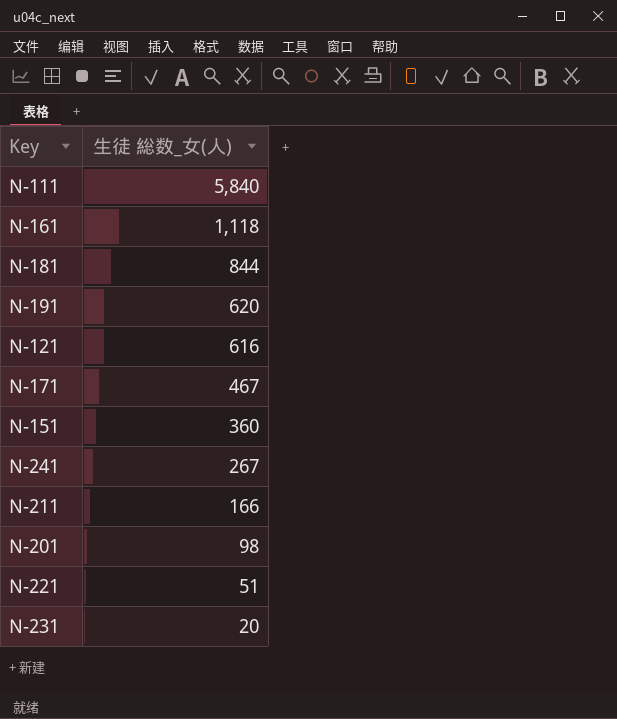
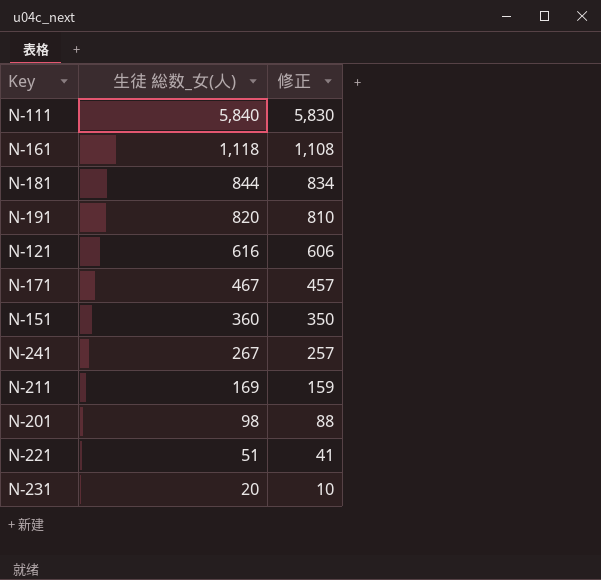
column 修正 | formula: none -> [生徒 総数_女(人)] - 10
N-191 | 生徒 総数_女(人): 620 -> 820
N-211 | 生徒 総数_女(人): 166 -> 169

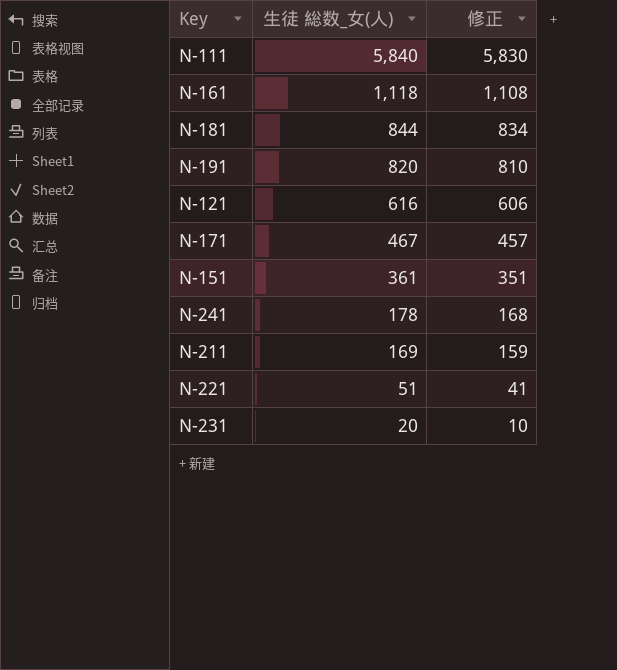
row N-201: 98 | 88 -> none
N-151 | 生徒 総数_女(人): 360 -> 361
N-151 | 修正: 350 -> 351
N-241 | 生徒 総数_女(人): 267 -> 178
N-241 | 修正: 257 -> 168

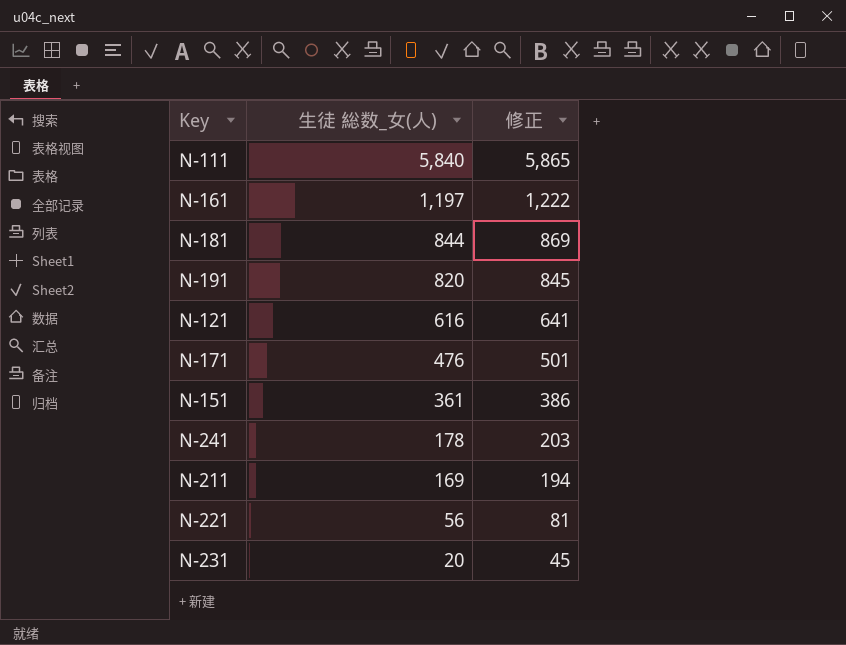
column 修正 | formula: [生徒 総数_女(人)] - 10 -> [生徒 総数_女(人)] + 25
N-161 | 生徒 総数_女(人): 1,118 -> 1,197
N-171 | 生徒 総数_女(人): 467 -> 476
N-221 | 生徒 総数_女(人): 51 -> 56

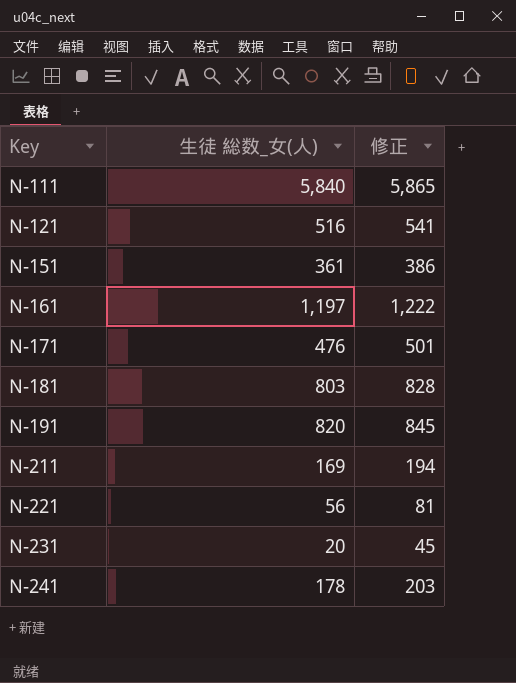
row order: 生徒 総数_女(人) descending -> Key ascending
N-121 | 生徒 総数_女(人): 616 -> 516
N-121 | 修正: 641 -> 541
N-181 | 生徒 総数_女(人): 844 -> 803
N-181 | 修正: 869 -> 828

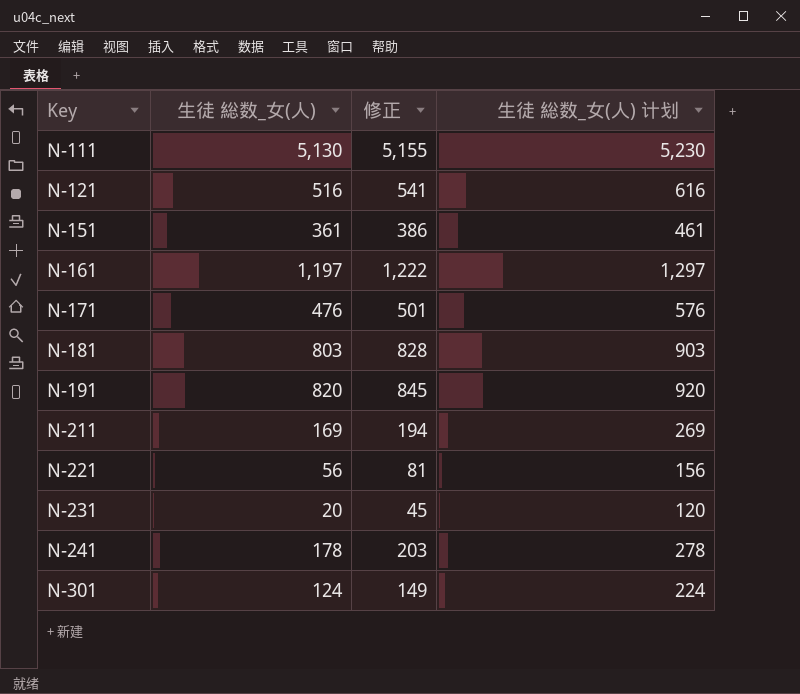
column 生徒 総数_女(人) 计划 | formula: none -> [生徒 総数_女(人)] + 100
N-111 | 生徒 総数_女(人): 5,840 -> 5,130
N-111 | 修正: 5,865 -> 5,155
row N-301: none -> 124 | 149 | 224

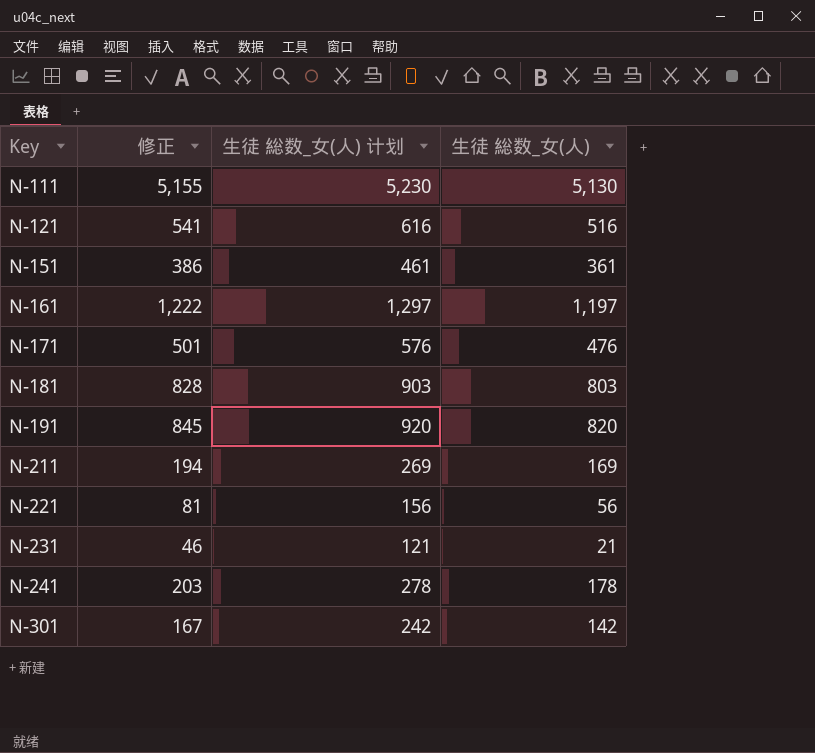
column 生徒 総数_女(人) | position: 2 -> 4
N-231 | 修正: 45 -> 46
N-231 | 生徒 総数_女(人) 计划: 120 -> 121
N-231 | 生徒 総数_女(人): 20 -> 21
N-301 | 修正: 149 -> 167
N-301 | 生徒 総数_女(人) 计划: 224 -> 242
N-301 | 生徒 総数_女(人): 124 -> 142

